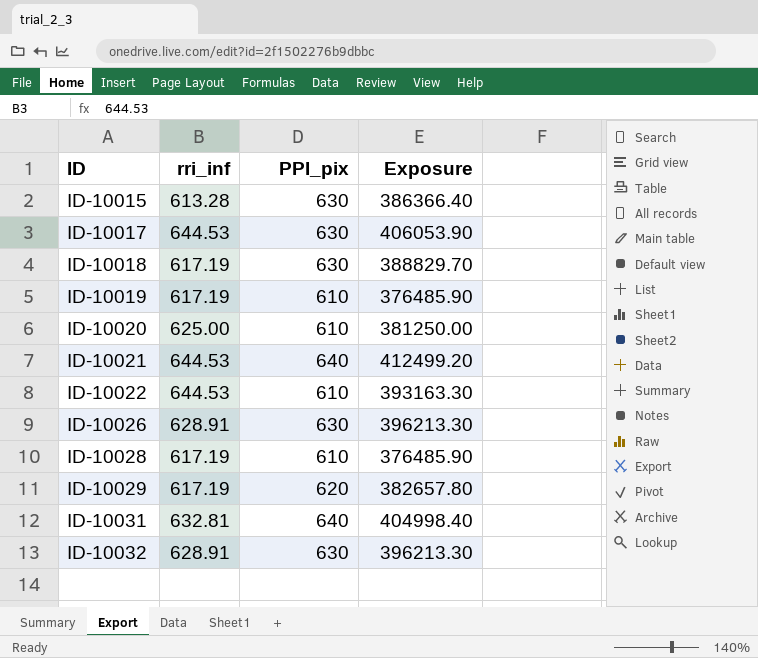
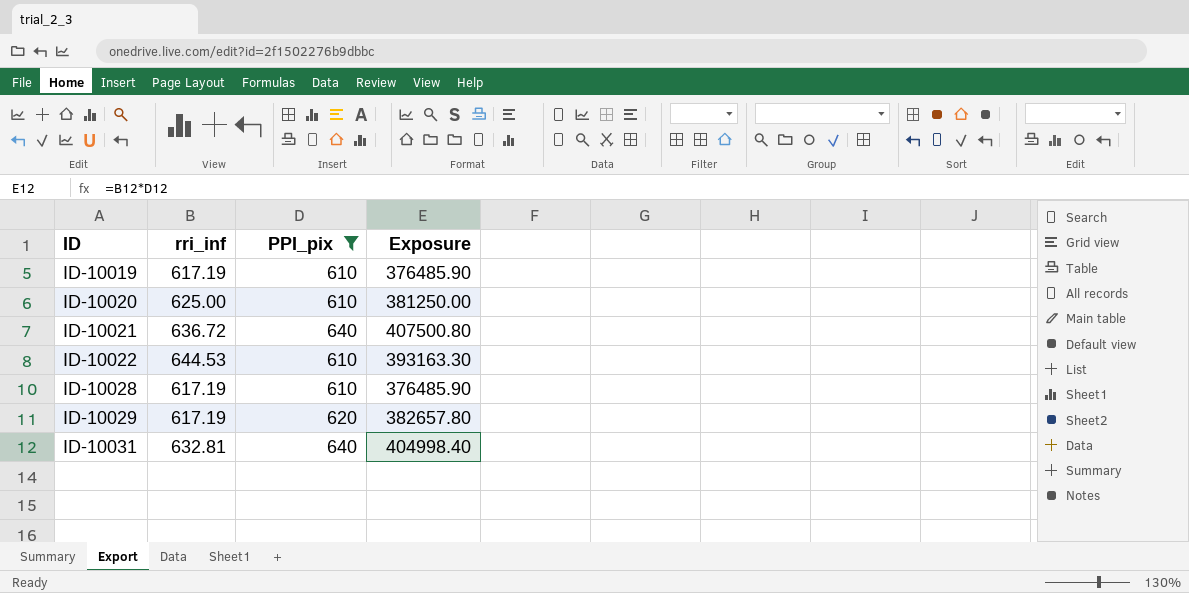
filter: none -> PPI_pix != 630
ID-10021 | rri_inf: 644.53 -> 636.72
ID-10021 | Exposure: 412499.20 -> 407500.80

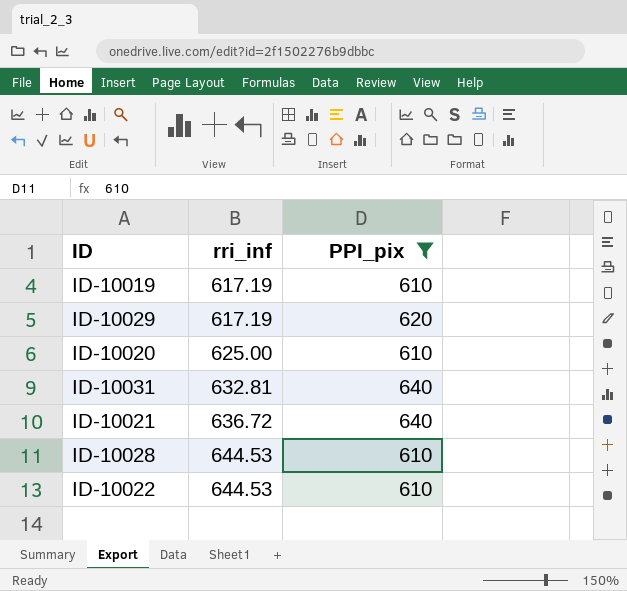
row order: ID ascending -> rri_inf ascending
column Exposure | formula: [rri_inf] * [PPI_pix] -> none
ID-10028 | rri_inf: 617.19 -> 644.53

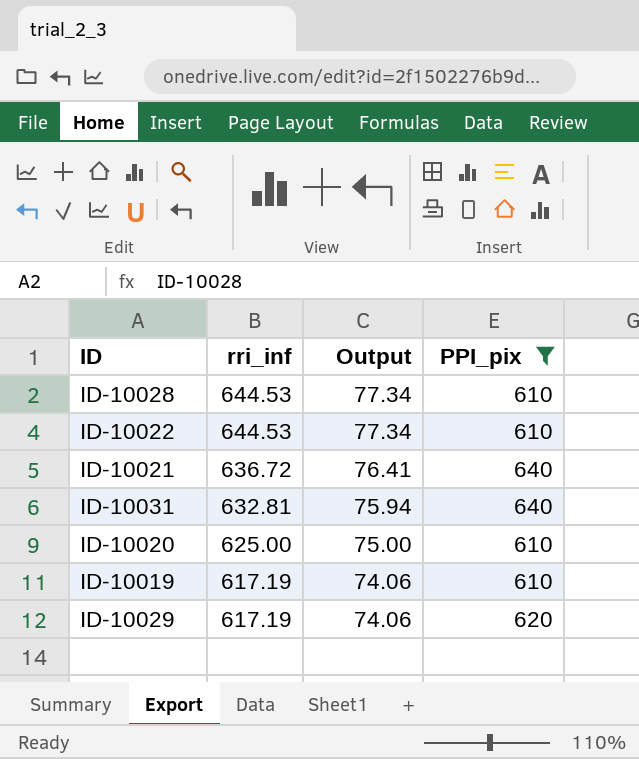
row order: rri_inf ascending -> rri_inf descending
column Output | formula: none -> [rri_inf] * 0.12

